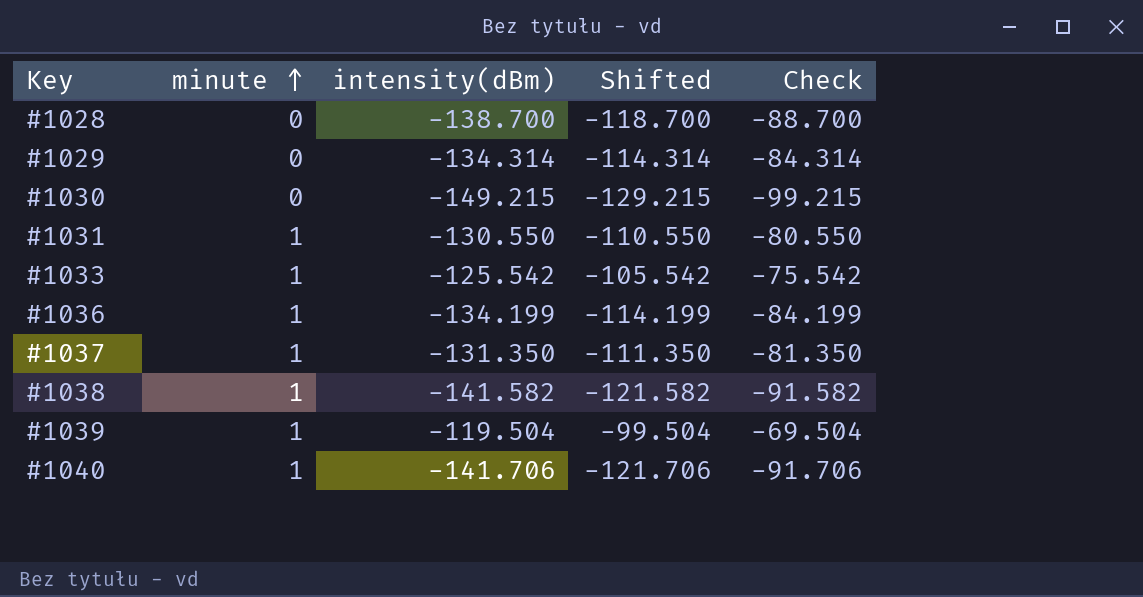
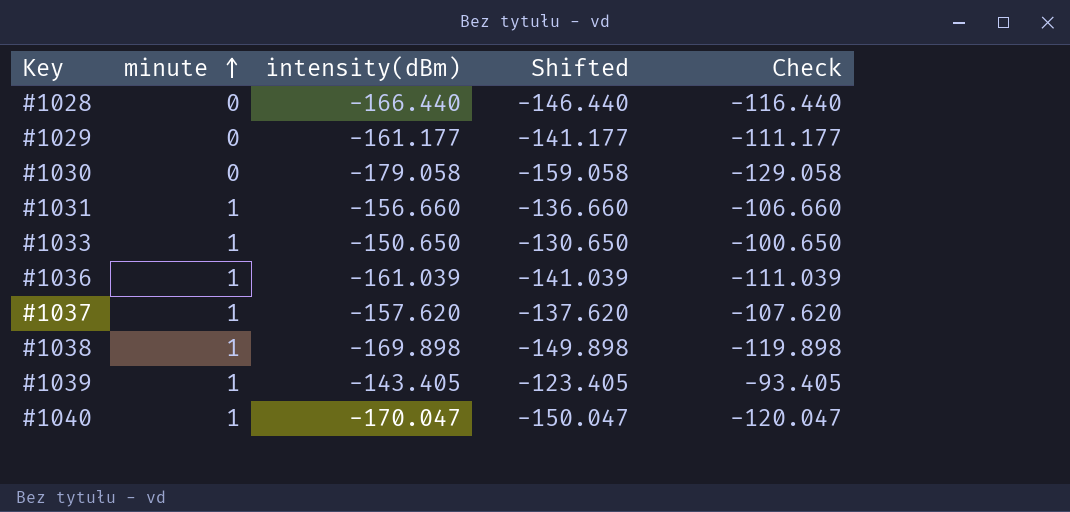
#1028 | intensity(dBm): -138.700 -> -166.440
#1028 | Shifted: -118.700 -> -146.440
#1028 | Check: -88.700 -> -116.440
#1029 | intensity(dBm): -134.314 -> -161.177
#1029 | Shifted: -114.314 -> -141.177
#1029 | Check: -84.314 -> -111.177
#1030 | intensity(dBm): -149.215 -> -179.058
#1030 | Shifted: -129.215 -> -159.058
#1030 | Check: -99.215 -> -129.058
#1031 | intensity(dBm): -130.550 -> -156.660
#1031 | Shifted: -110.550 -> -136.660
#1031 | Check: -80.550 -> -106.660
#1033 | intensity(dBm): -125.542 -> -150.650
#1033 | Shifted: -105.542 -> -130.650
#1033 | Check: -75.542 -> -100.650
#1036 | intensity(dBm): -134.199 -> -161.039
#1036 | Shifted: -114.199 -> -141.039
#1036 | Check: -84.199 -> -111.039
#1037 | intensity(dBm): -131.350 -> -157.620
#1037 | Shifted: -111.350 -> -137.620
#1037 | Check: -81.350 -> -107.620
#1038 | intensity(dBm): -141.582 -> -169.898
#1038 | Shifted: -121.582 -> -149.898
#1038 | Check: -91.582 -> -119.898
#1039 | intensity(dBm): -119.504 -> -143.405
#1039 | Shifted: -99.504 -> -123.405
#1039 | Check: -69.504 -> -93.405
#1040 | intensity(dBm): -141.706 -> -170.047
#1040 | Shifted: -121.706 -> -150.047
#1040 | Check: -91.706 -> -120.047

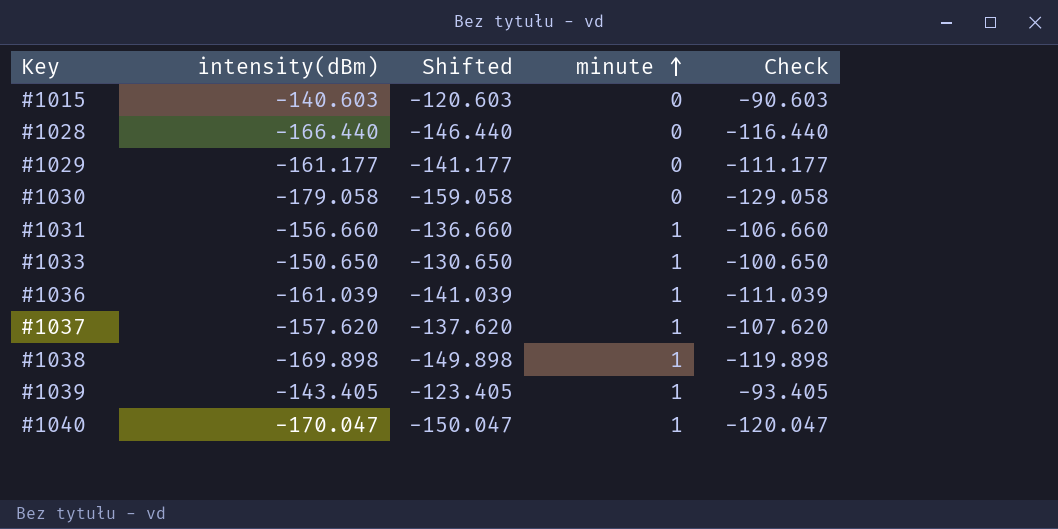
column minute | position: 2 -> 4
row #1015: none -> -140.603 | -120.603 | 0 | -90.603

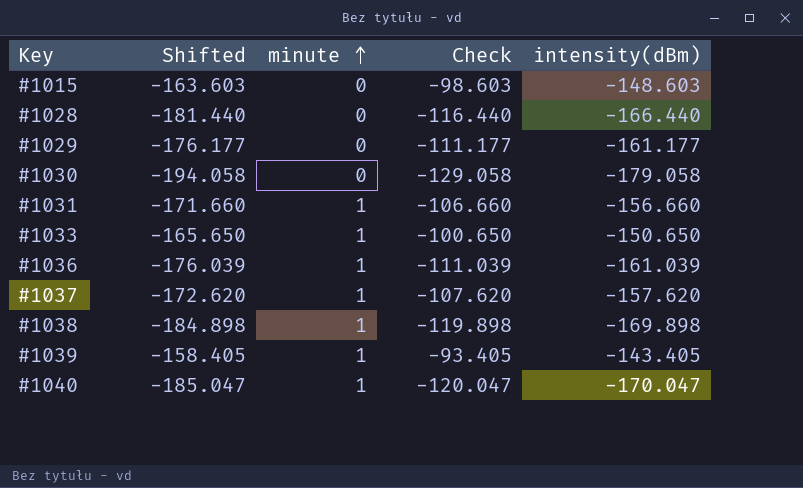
column Shifted | formula: [intensity(dBm)] + 20 -> [intensity(dBm)] - 15
column intensity(dBm) | position: 2 -> 5
#1015 | Check: -90.603 -> -98.603
#1015 | intensity(dBm): -140.603 -> -148.603

